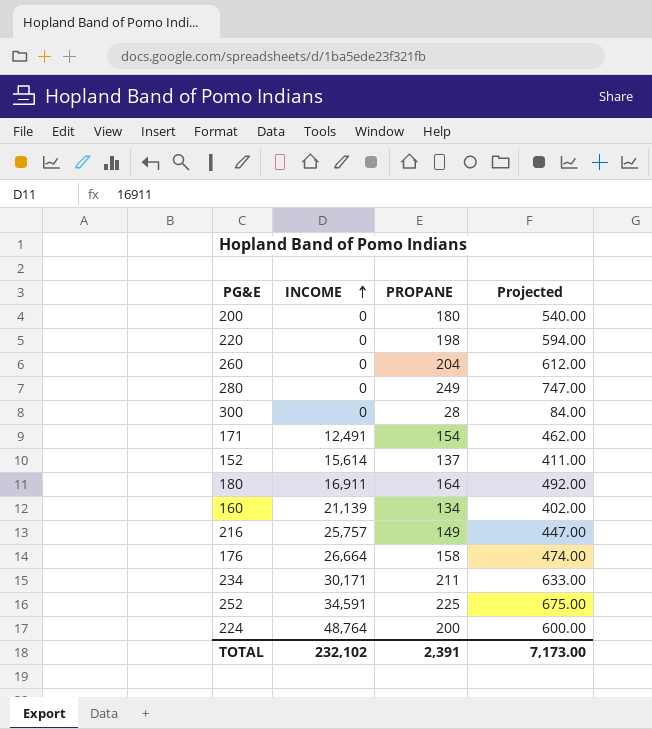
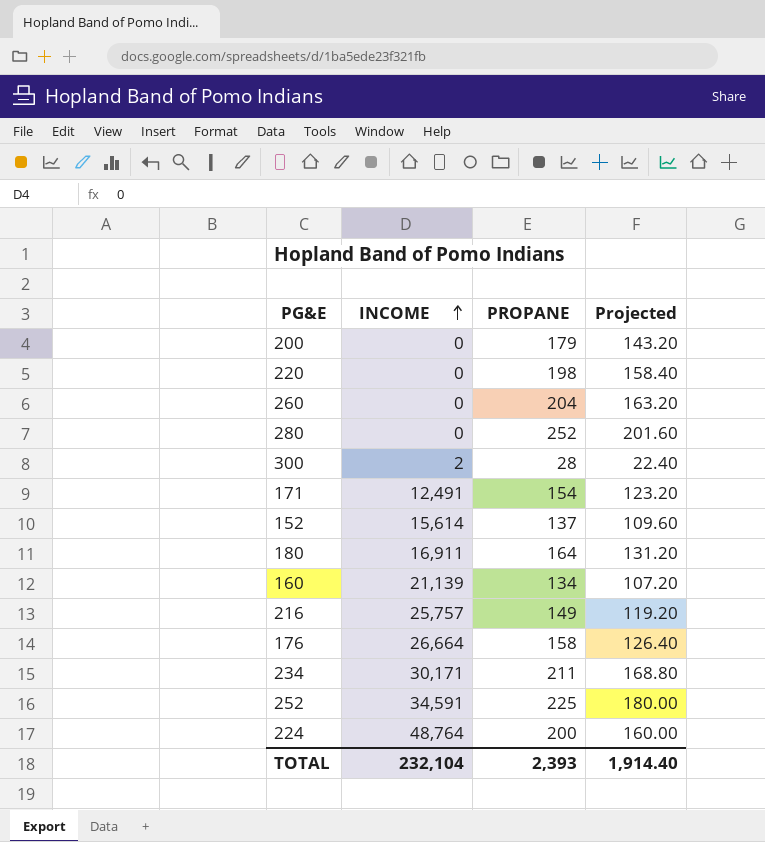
column Projected | formula: [PROPANE] * 3 -> [PROPANE] * 0.8
200 | PROPANE: 180 -> 179
280 | PROPANE: 249 -> 252
300 | INCOME: 0 -> 2
TOTAL | INCOME: 232,102 -> 232,104
TOTAL | PROPANE: 2,391 -> 2,393
TOTAL | Projected: 7,173.00 -> 1,914.40

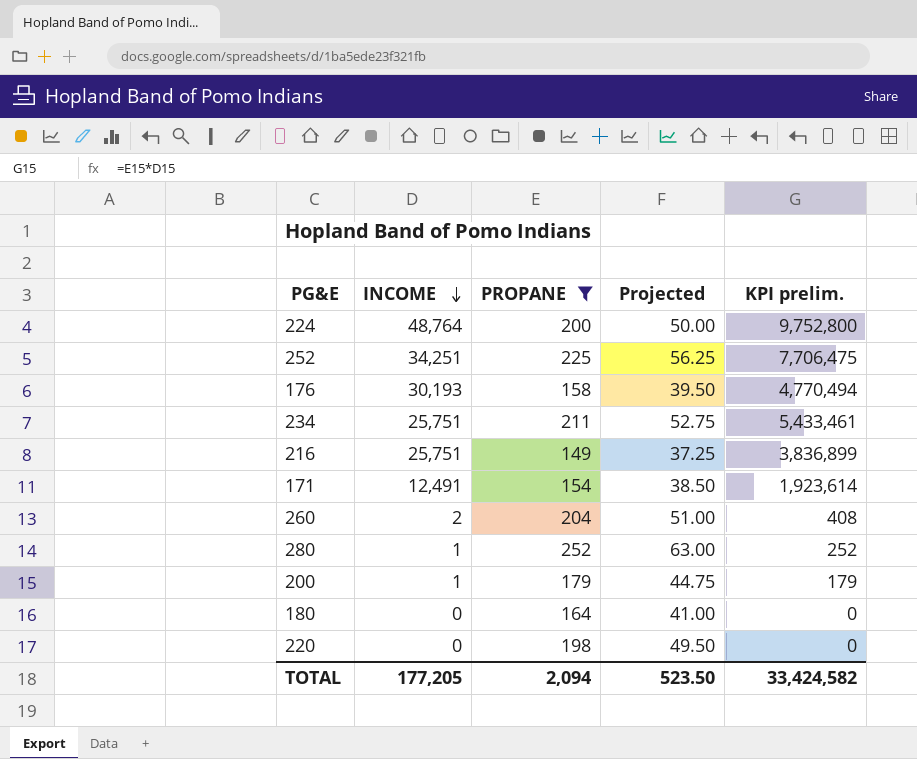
filter: none -> PROPANE >= 149
row order: INCOME ascending -> INCOME descending
column Projected | formula: [PROPANE] * 0.8 -> [PROPANE] * 0.25
column KPI prelim. | formula: none -> [INCOME] * [PROPANE]
252 | INCOME: 34,591 -> 34,251
176 | INCOME: 26,664 -> 30,193
234 | INCOME: 30,171 -> 25,751
216 | INCOME: 25,757 -> 25,751
260 | INCOME: 0 -> 2
280 | INCOME: 0 -> 1
200 | INCOME: 0 -> 1
180 | INCOME: 16,911 -> 0
TOTAL | INCOME: 232,104 -> 177,205
TOTAL | PROPANE: 2,393 -> 2,094
TOTAL | Projected: 1,914.40 -> 523.50

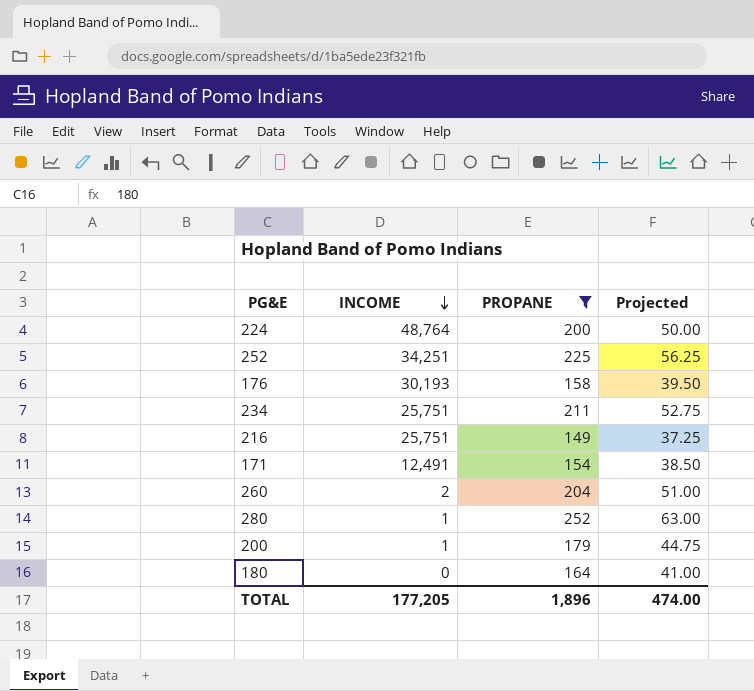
column KPI prelim. | formula: [INCOME] * [PROPANE] -> none
row 220: 0 | 198 | 49.50 | 0 -> none
TOTAL | PROPANE: 2,094 -> 1,896
TOTAL | Projected: 523.50 -> 474.00

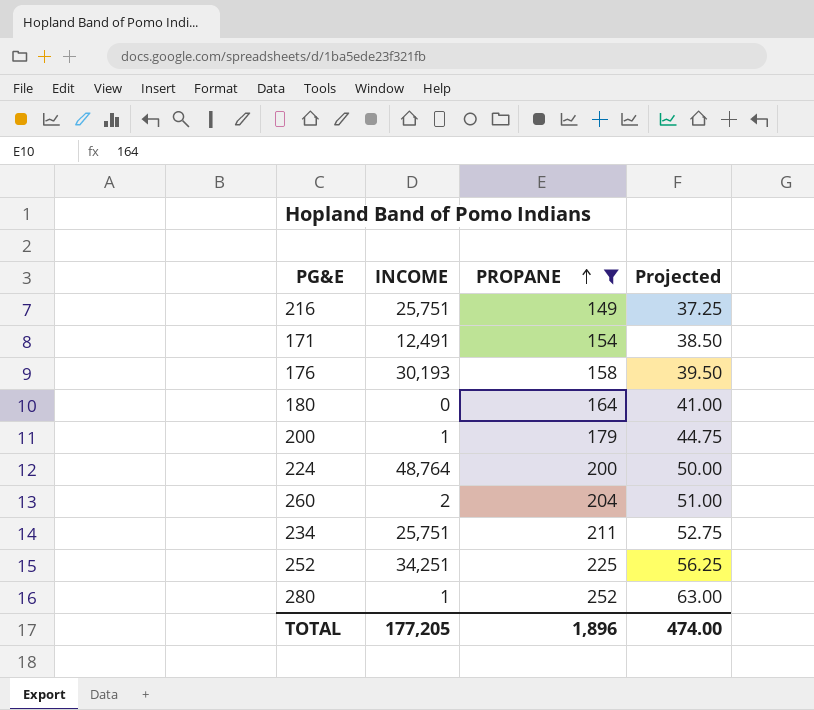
row order: INCOME descending -> PROPANE ascending

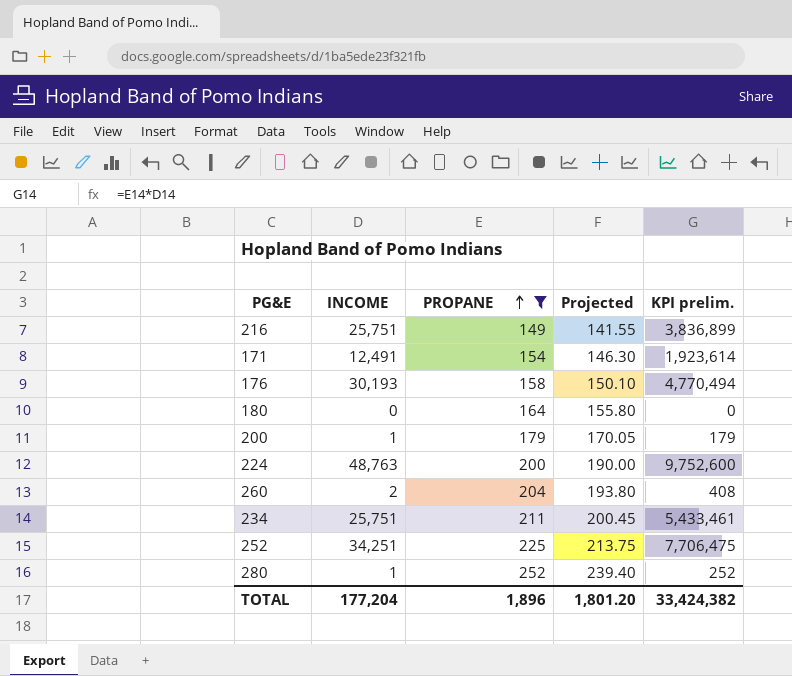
column Projected | formula: [PROPANE] * 0.25 -> [PROPANE] * 0.95
column KPI prelim. | formula: none -> [INCOME] * [PROPANE]
224 | INCOME: 48,764 -> 48,763
TOTAL | INCOME: 177,205 -> 177,204
TOTAL | Projected: 474.00 -> 1,801.20

